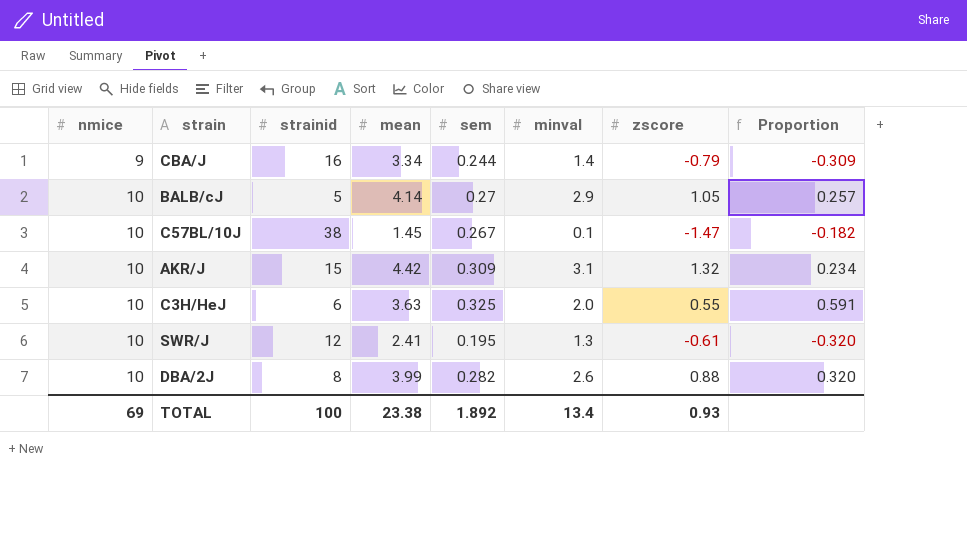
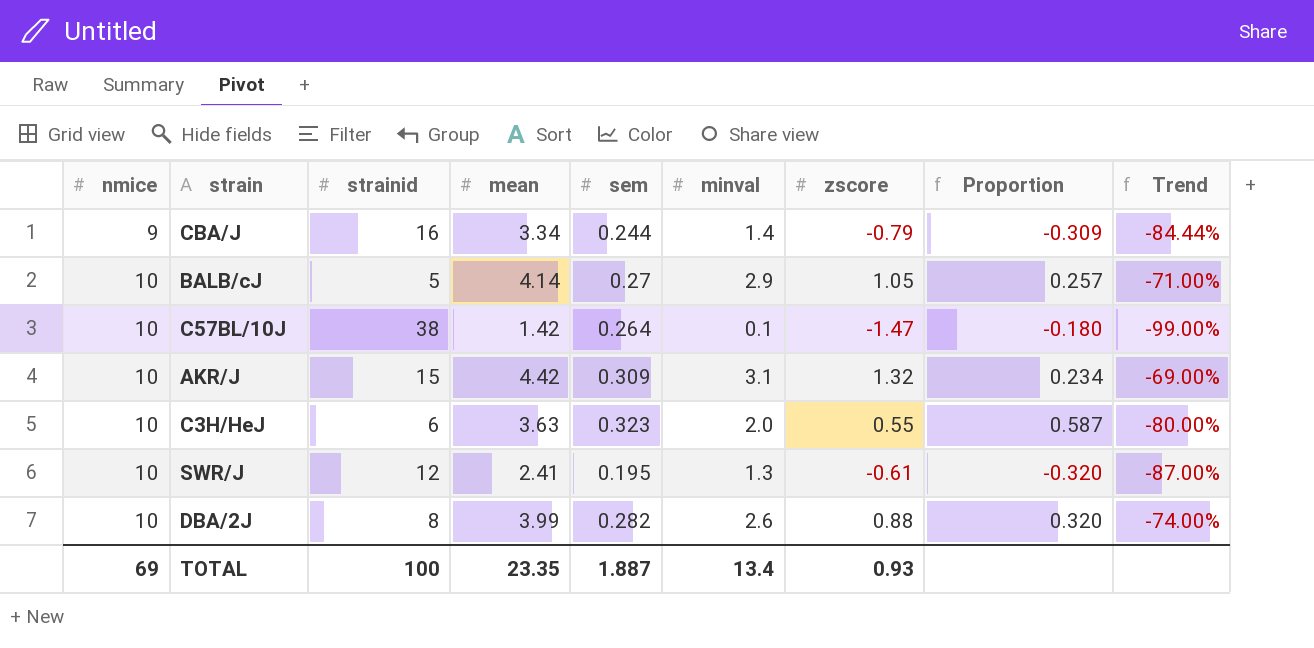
column Trend | formula: none -> ([minval] - [nmice]) / [nmice]
C57BL/10J | mean: 1.45 -> 1.42
C57BL/10J | sem: 0.267 -> 0.264
C57BL/10J | Proportion: -0.182 -> -0.180
C3H/HeJ | sem: 0.325 -> 0.323
C3H/HeJ | Proportion: 0.591 -> 0.587
TOTAL | mean: 23.38 -> 23.35
TOTAL | sem: 1.892 -> 1.887

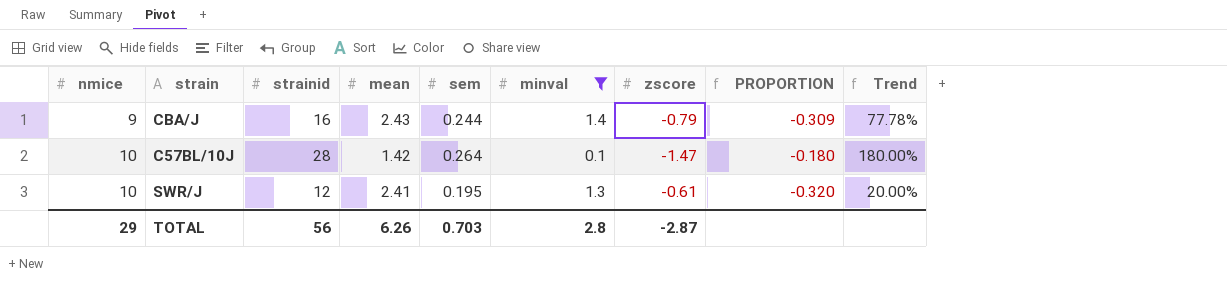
filter: none -> minval <= 1.4
column name: Proportion -> PROPORTION
column Trend | formula: ([minval] - [nmice]) / [nmice] -> ([strainid] - [nmice]) / [nmice]
CBA/J | mean: 3.34 -> 2.43
C57BL/10J | strainid: 38 -> 28
TOTAL | nmice: 69 -> 29
TOTAL | strainid: 100 -> 56
TOTAL | mean: 23.35 -> 6.26
TOTAL | sem: 1.887 -> 0.703
TOTAL | minval: 13.4 -> 2.8
TOTAL | zscore: 0.93 -> -2.87

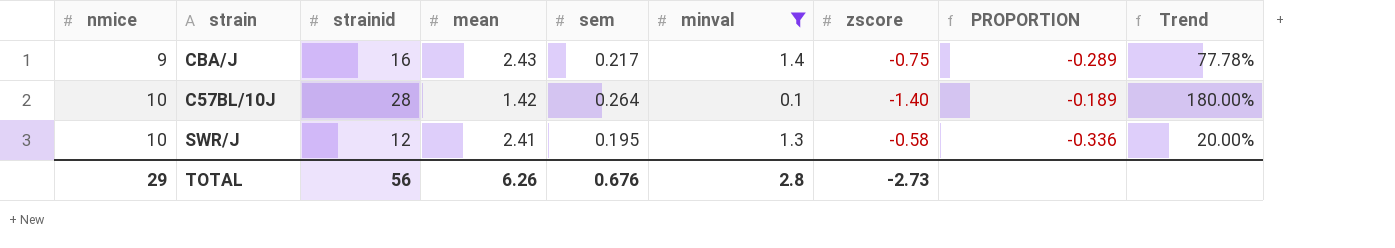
CBA/J | sem: 0.244 -> 0.217
CBA/J | zscore: -0.79 -> -0.75
CBA/J | PROPORTION: -0.309 -> -0.289
C57BL/10J | zscore: -1.47 -> -1.40
C57BL/10J | PROPORTION: -0.180 -> -0.189
SWR/J | zscore: -0.61 -> -0.58
SWR/J | PROPORTION: -0.320 -> -0.336
TOTAL | sem: 0.703 -> 0.676
TOTAL | zscore: -2.87 -> -2.73

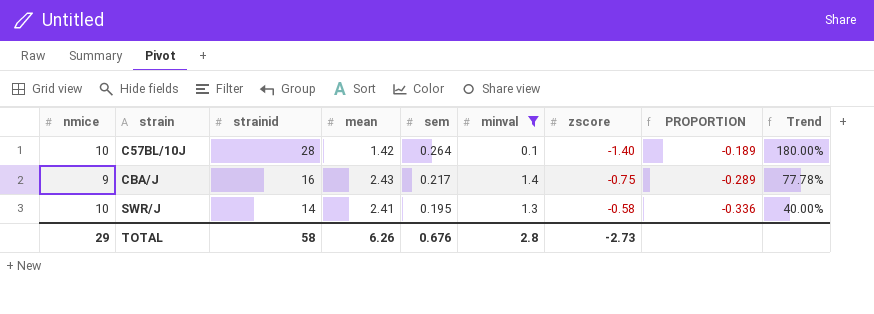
row order: nmice ascending -> strain ascending
SWR/J | strainid: 12 -> 14
SWR/J | Trend: 20.00% -> 40.00%
TOTAL | strainid: 56 -> 58

